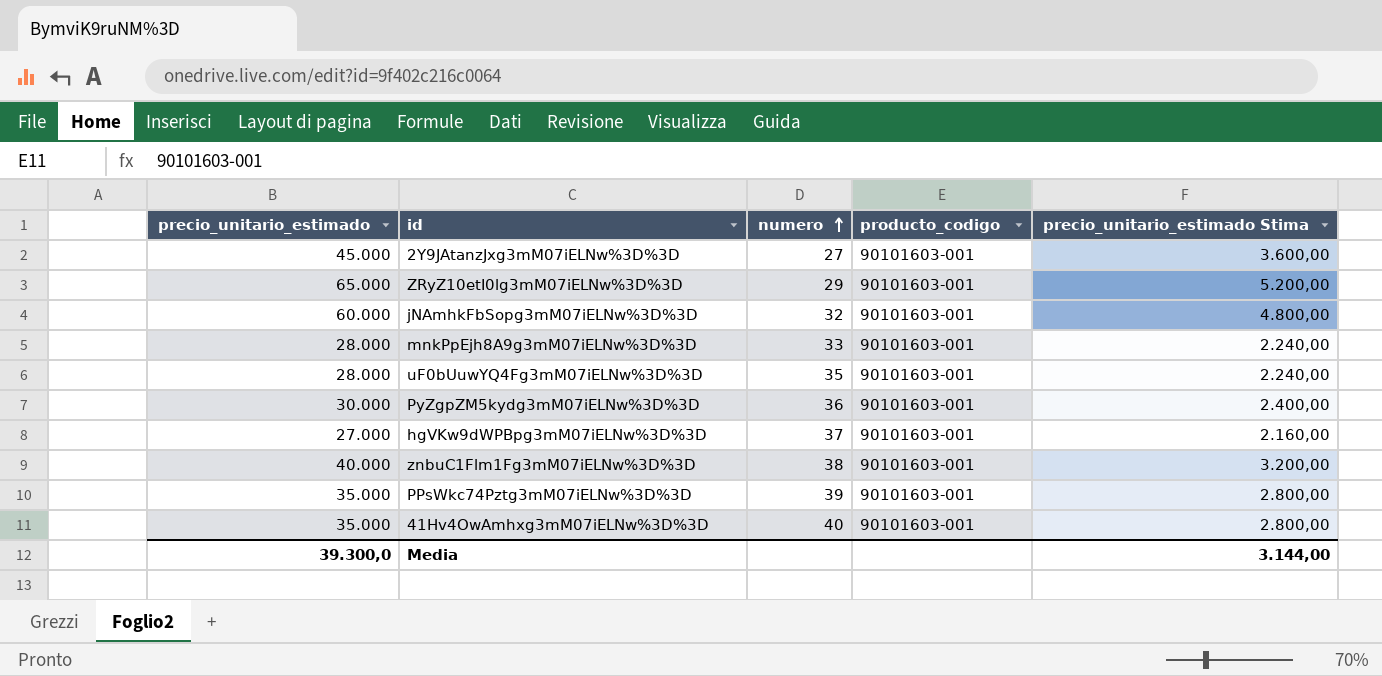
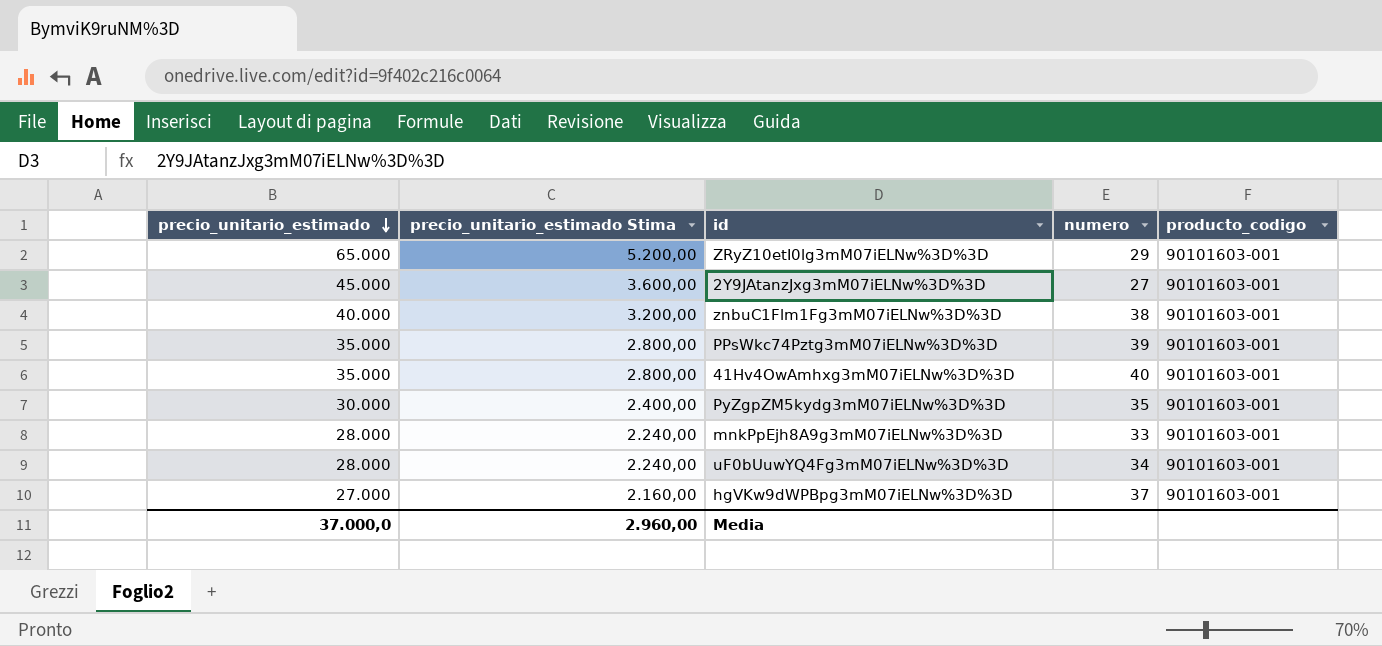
row order: numero ascending -> precio_unitario_estimado descending
column precio_unitario_estimado Stima | position: 5 -> 2
row jNAmhkFbSopg3mM07iELNw%3D%3D: 60.000 | 32 | 90101603-001 | 4.800,00 -> none
PyZgpZM5kydg3mM07iELNw%3D%3D | numero: 36 -> 35
uF0bUuwYQ4Fg3mM07iELNw%3D%3D | numero: 35 -> 34
Media | precio_unitario_estimado: 39.300,0 -> 37.000,0
Media | precio_unitario_estimado Stima: 3.144,00 -> 2.960,00

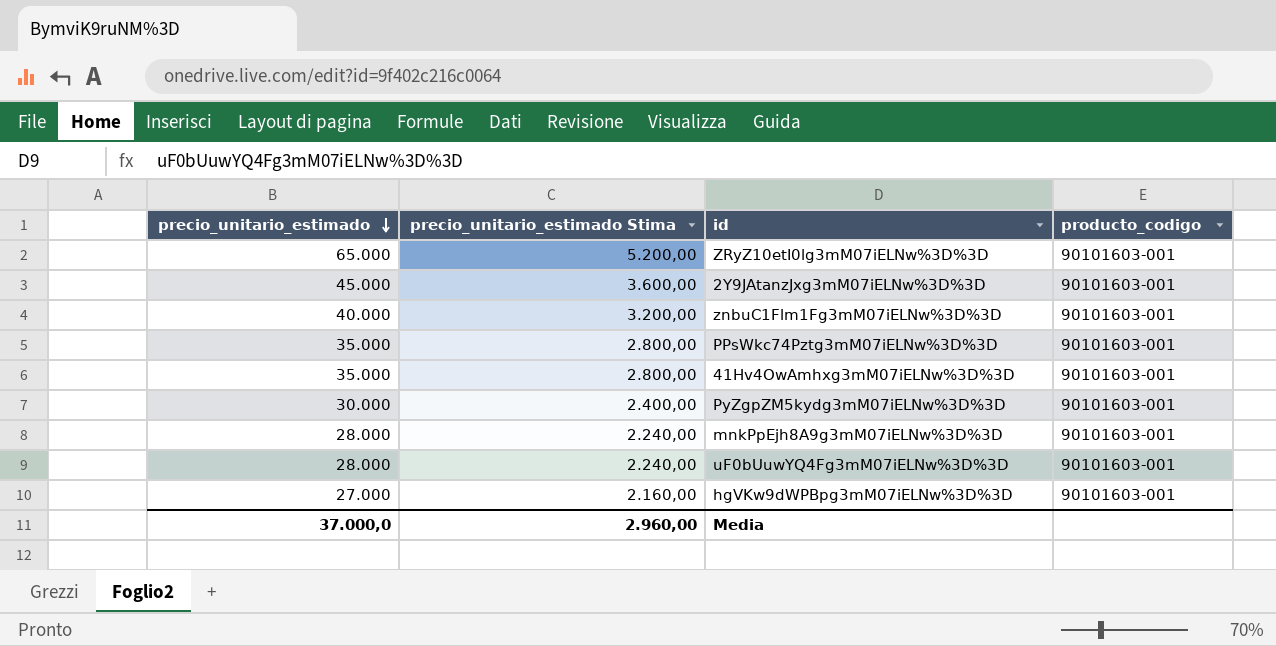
column numero | position: 4 -> none

